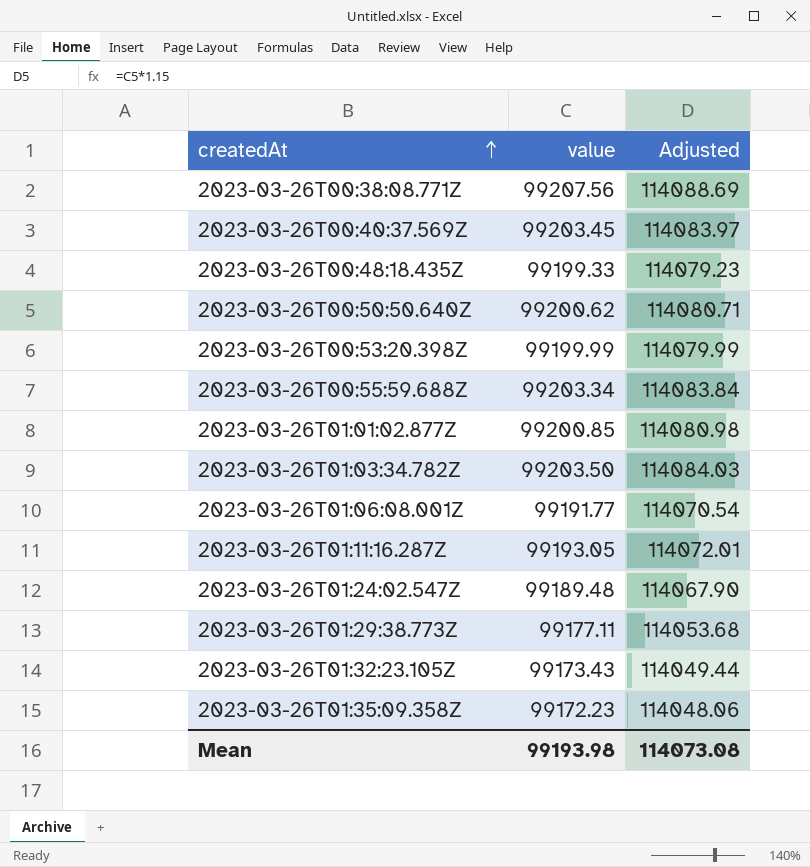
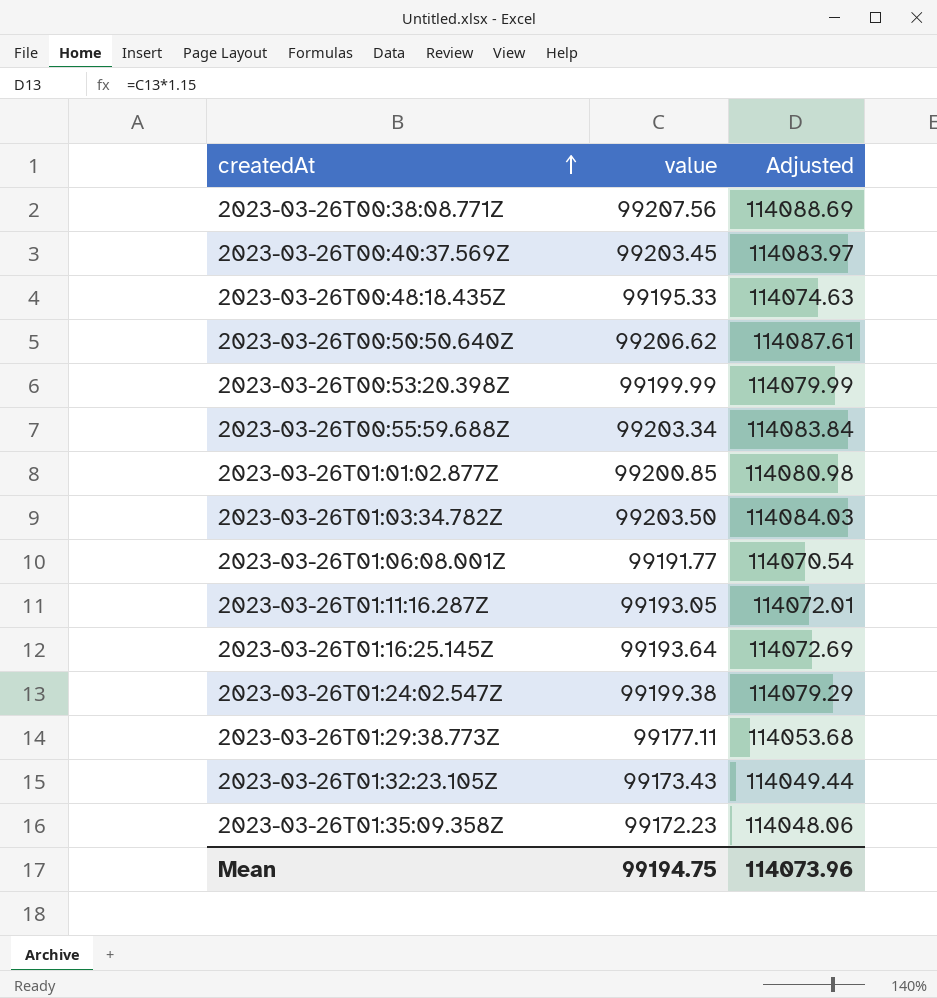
2023-03-26T00:48:18.435Z | value: 99199.33 -> 99195.33
2023-03-26T00:48:18.435Z | Adjusted: 114079.23 -> 114074.63
2023-03-26T00:50:50.640Z | value: 99200.62 -> 99206.62
2023-03-26T00:50:50.640Z | Adjusted: 114080.71 -> 114087.61
row 2023-03-26T01:16:25.145Z: none -> 99193.64 | 114072.69
2023-03-26T01:24:02.547Z | value: 99189.48 -> 99199.38
2023-03-26T01:24:02.547Z | Adjusted: 114067.90 -> 114079.29
Mean | value: 99193.98 -> 99194.75
Mean | Adjusted: 114073.08 -> 114073.96

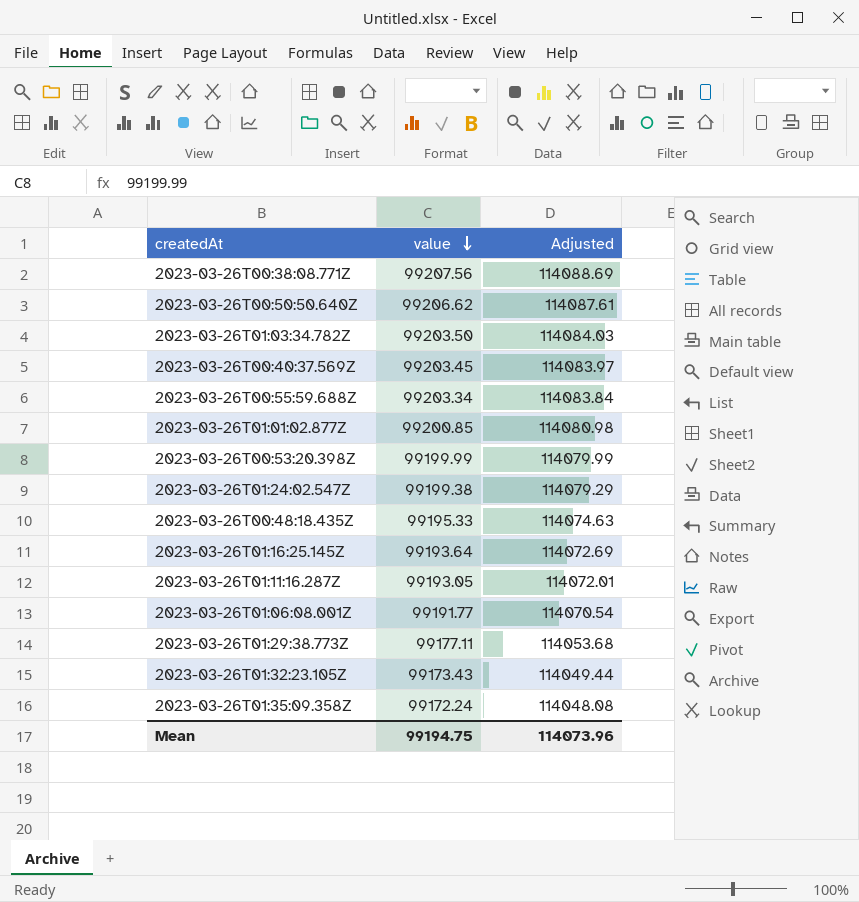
row order: createdAt ascending -> value descending
2023-03-26T01:35:09.358Z | value: 99172.23 -> 99172.24
2023-03-26T01:35:09.358Z | Adjusted: 114048.06 -> 114048.08

